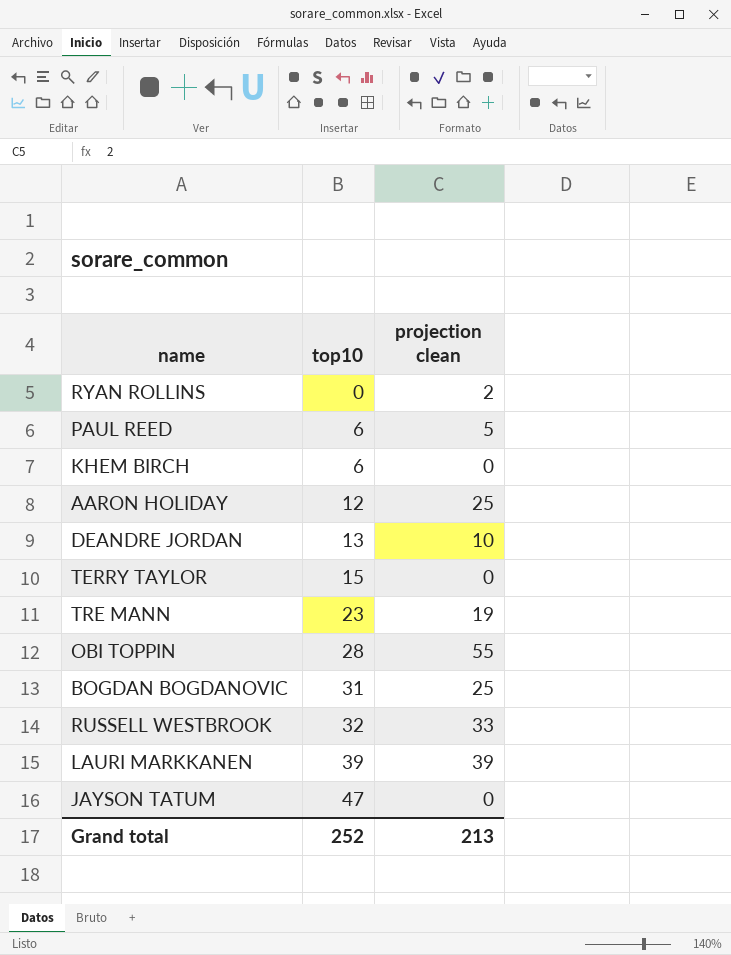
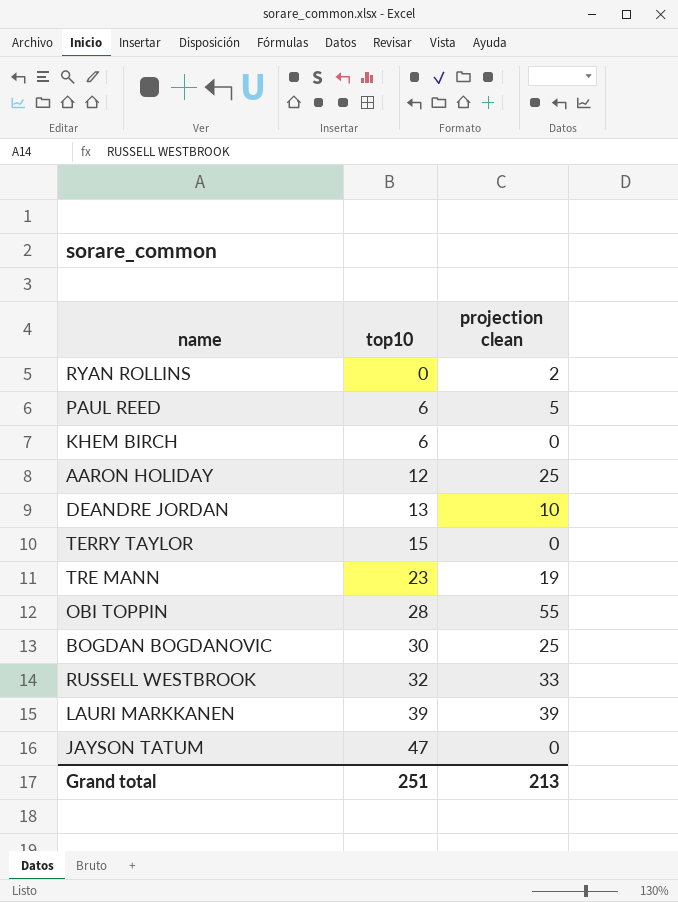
BOGDAN BOGDANOVIC | top10: 31 -> 30
Grand total | top10: 252 -> 251

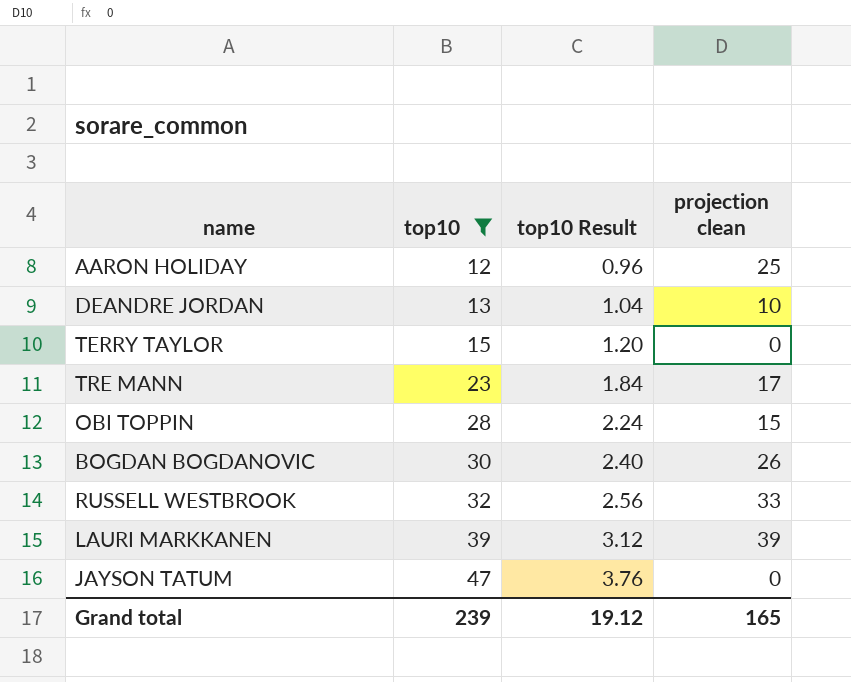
filter: none -> top10 >= 12
column top10 Result | formula: none -> [top10] * 0.08
TRE MANN | projection clean: 19 -> 17
OBI TOPPIN | projection clean: 55 -> 15
BOGDAN BOGDANOVIC | projection clean: 25 -> 26
Grand total | top10: 251 -> 239
Grand total | projection clean: 213 -> 165

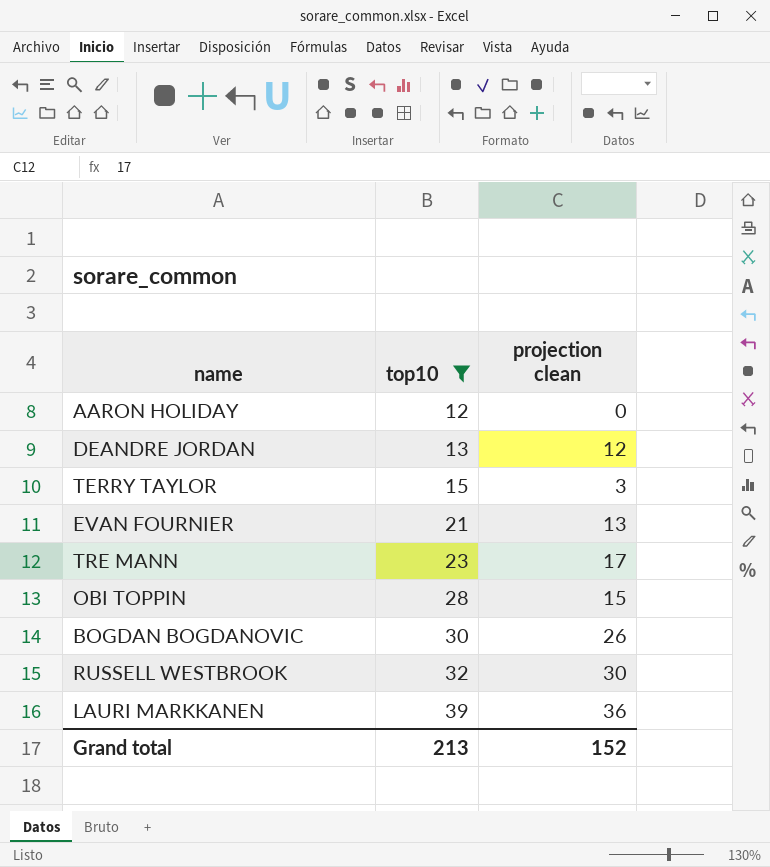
column top10 Result | formula: [top10] * 0.08 -> none
row JAYSON TATUM: 47 | 3.76 | 0 -> none
AARON HOLIDAY | projection clean: 25 -> 0
DEANDRE JORDAN | projection clean: 10 -> 12
TERRY TAYLOR | projection clean: 0 -> 3
row EVAN FOURNIER: none -> 21 | 13
RUSSELL WESTBROOK | projection clean: 33 -> 30
LAURI MARKKANEN | projection clean: 39 -> 36
Grand total | top10: 239 -> 213
Grand total | projection clean: 165 -> 152

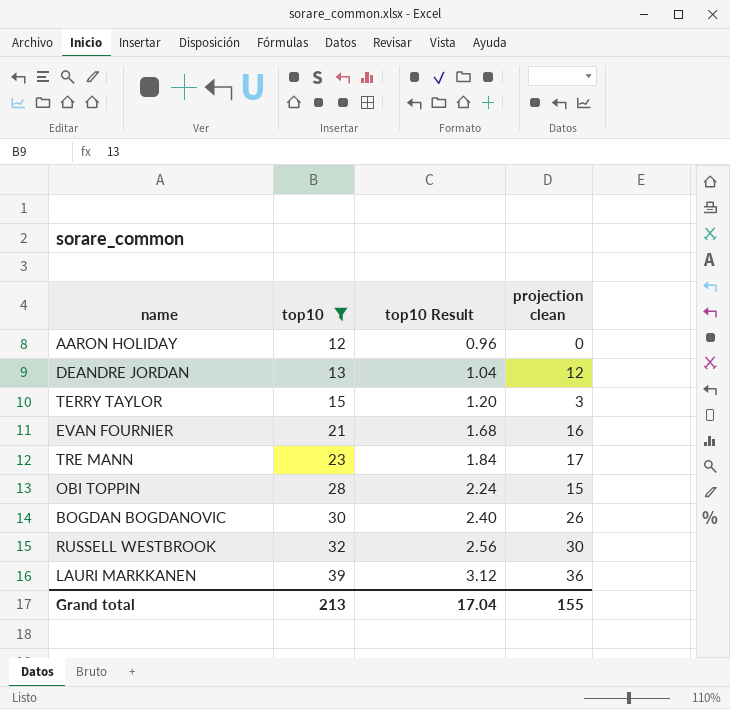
column top10 Result | formula: none -> [top10] * 0.08
EVAN FOURNIER | projection clean: 13 -> 16
Grand total | projection clean: 152 -> 155

